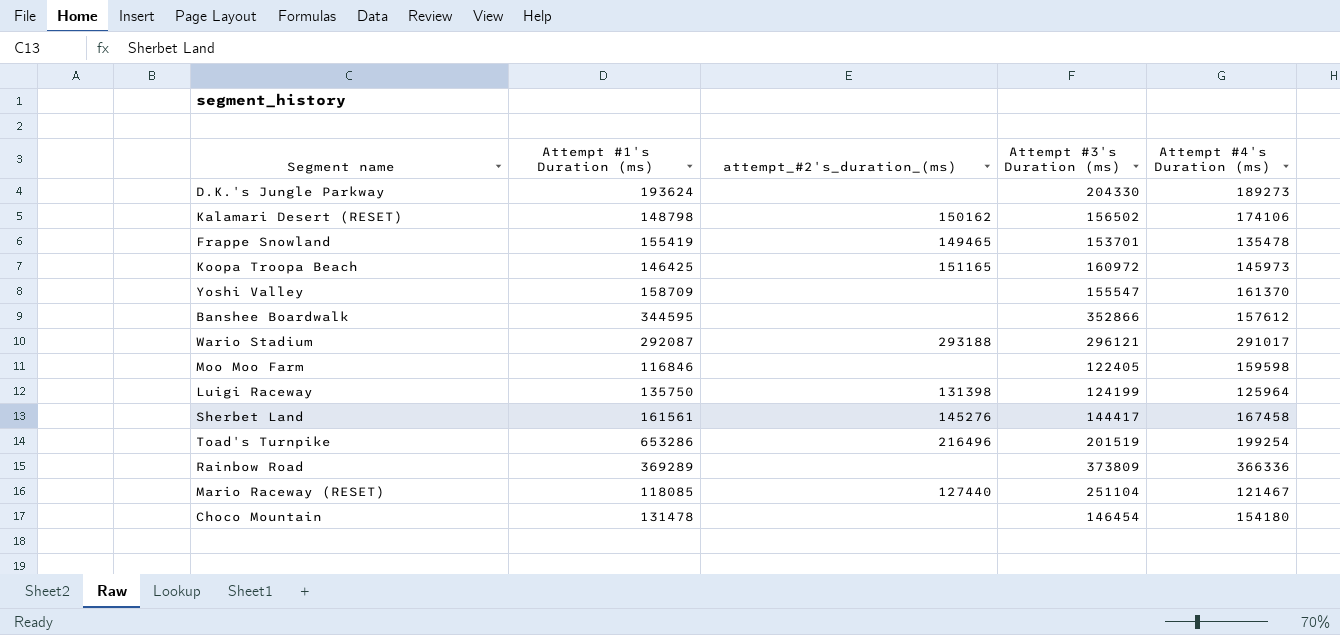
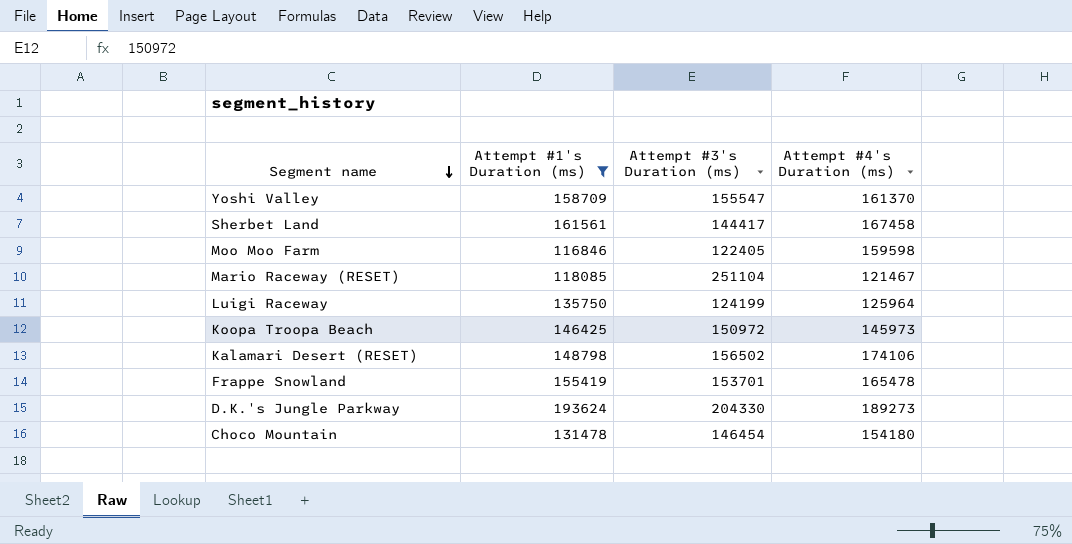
filter: none -> Attempt #1's Duration (ms) <= 193624
row order: none -> Segment name descending
column attempt_#2's_duration_(ms) | position: 3 -> none
Koopa Troopa Beach | Attempt #3's Duration (ms): 160972 -> 150972
Frappe Snowland | Attempt #4's Duration (ms): 135478 -> 165478

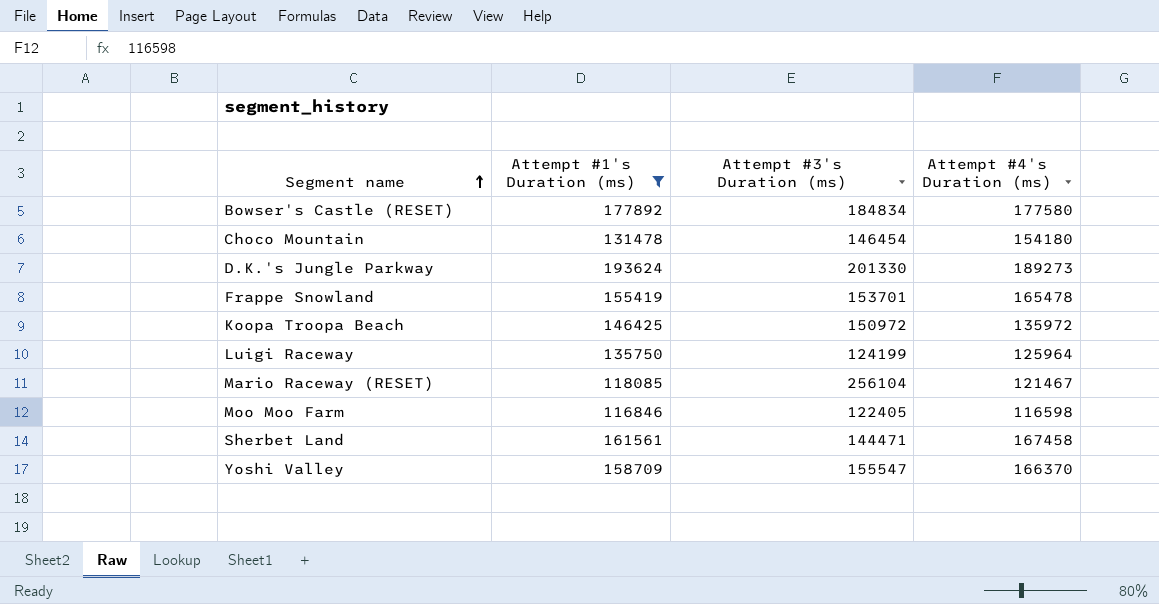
row order: Segment name descending -> Segment name ascending
row Kalamari Desert (RESET): 148798 | 156502 | 174106 -> none
row Bowser's Castle (RESET): none -> 177892 | 184834 | 177580
D.K.'s Jungle Parkway | Attempt #3's Duration (ms): 204330 -> 201330
Koopa Troopa Beach | Attempt #4's Duration (ms): 145973 -> 135972
Mario Raceway (RESET) | Attempt #3's Duration (ms): 251104 -> 256104
Moo Moo Farm | Attempt #4's Duration (ms): 159598 -> 116598
Sherbet Land | Attempt #3's Duration (ms): 144417 -> 144471
Yoshi Valley | Attempt #4's Duration (ms): 161370 -> 166370

